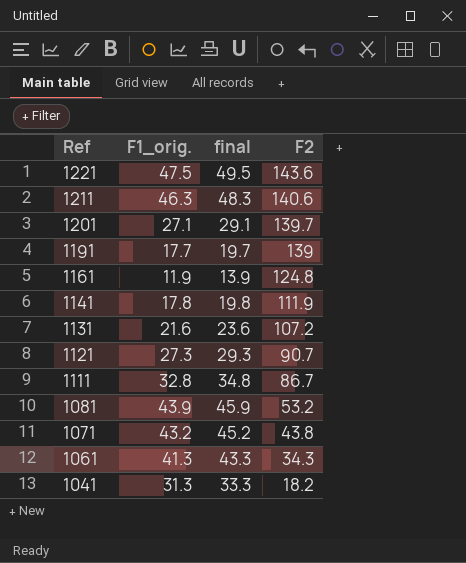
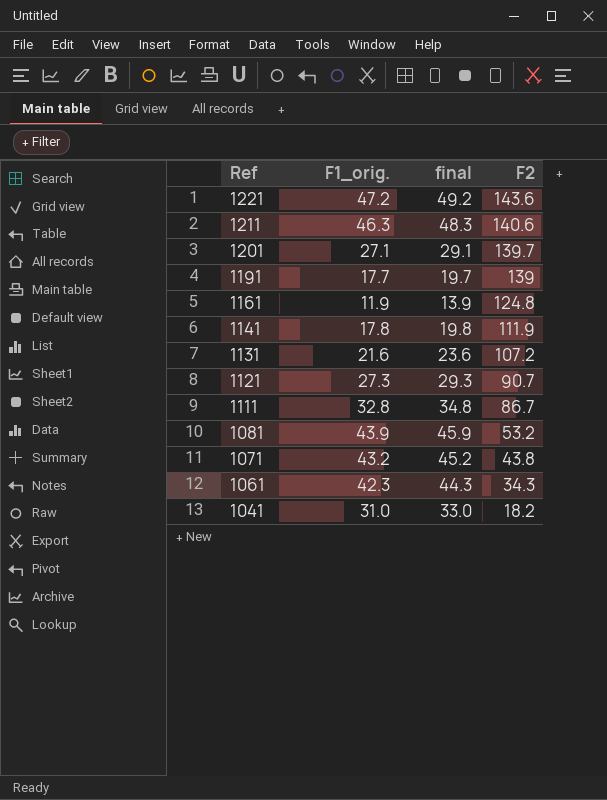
1221 | F1_orig.: 47.5 -> 47.2
1221 | final: 49.5 -> 49.2
1061 | F1_orig.: 41.3 -> 42.3
1061 | final: 43.3 -> 44.3
1041 | F1_orig.: 31.3 -> 31.0
1041 | final: 33.3 -> 33.0

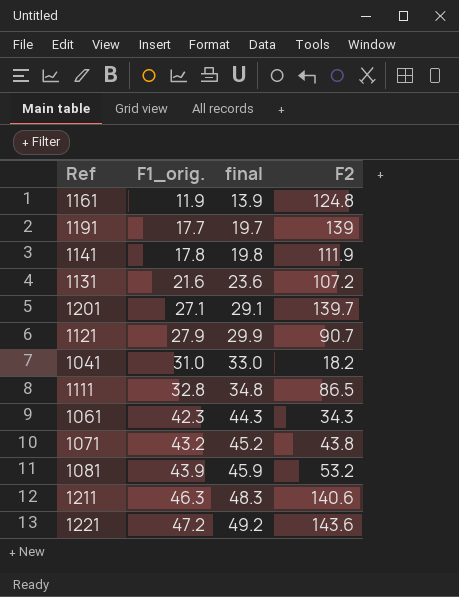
row order: Ref descending -> F1_orig. ascending
1121 | F1_orig.: 27.3 -> 27.9
1121 | final: 29.3 -> 29.9
1111 | F2: 86.7 -> 86.5

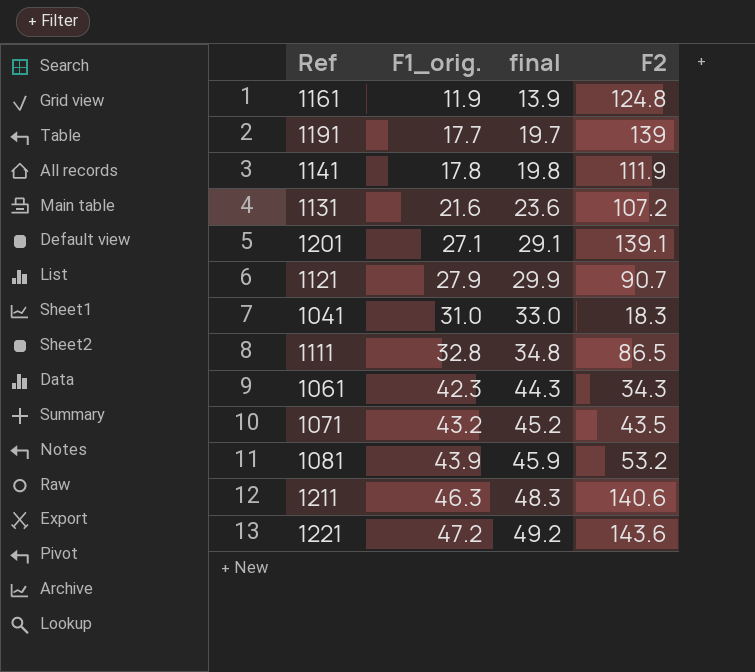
1201 | F2: 139.7 -> 139.1
1041 | F2: 18.2 -> 18.3
1071 | F2: 43.8 -> 43.5

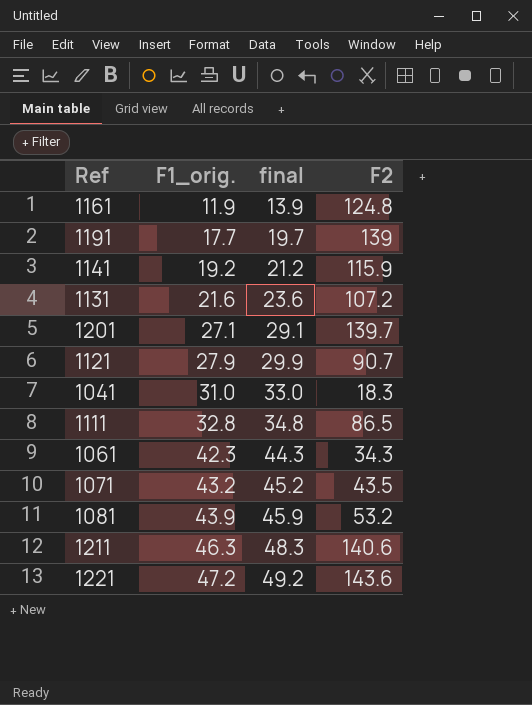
1141 | F1_orig.: 17.8 -> 19.2
1141 | final: 19.8 -> 21.2
1141 | F2: 111.9 -> 115.9
1201 | F2: 139.1 -> 139.7

